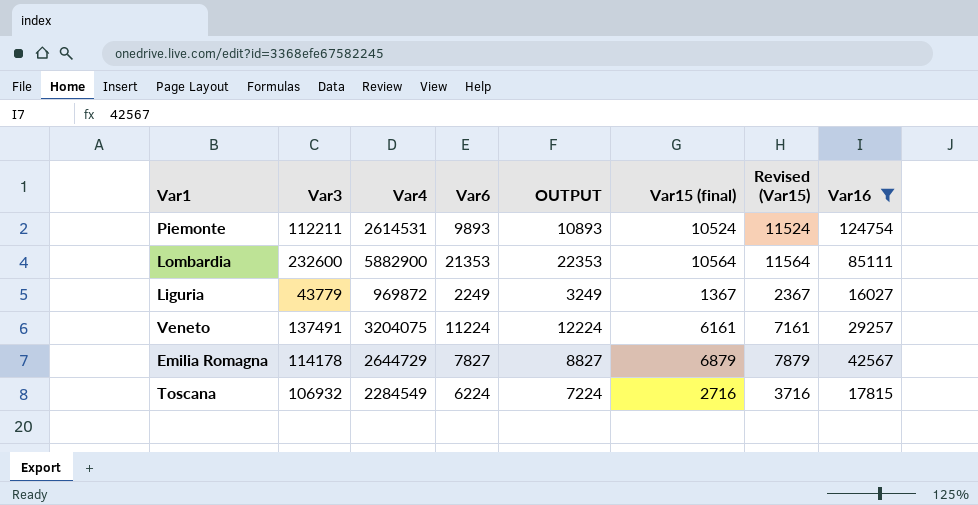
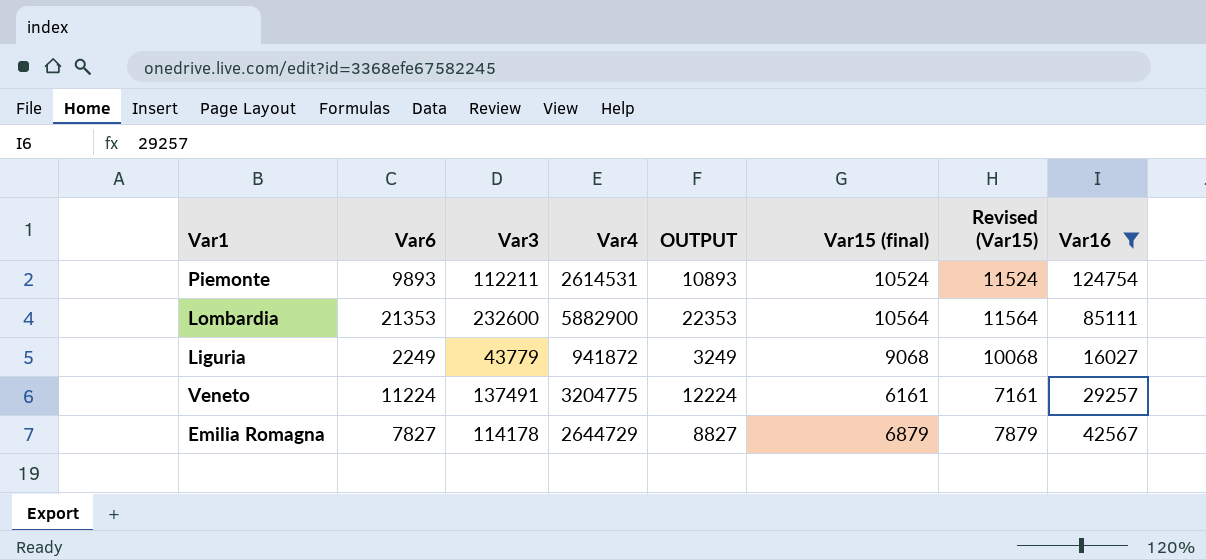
column Var6 | position: 4 -> 2
row Toscana: 106932 | 2284549 | 6224 | 7224 | 2716 | 3716 | 17815 -> none
Liguria | Var4: 969872 -> 941872
Liguria | Var15 (final): 1367 -> 9068
Liguria | Revised (Var15): 2367 -> 10068
Veneto | Var4: 3204075 -> 3204775

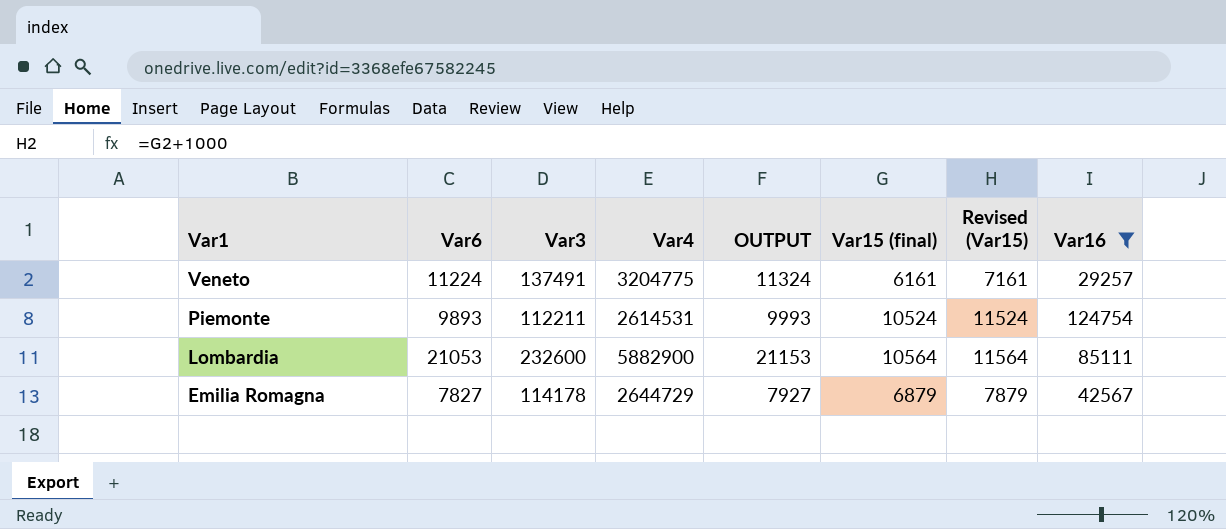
row order: none -> Var1 descending
column OUTPUT | formula: [Var6] + 1000 -> [Var6] + 100
row Liguria: 2249 | 43779 | 941872 | 3249 | 9068 | 10068 | 16027 -> none
Lombardia | Var6: 21353 -> 21053

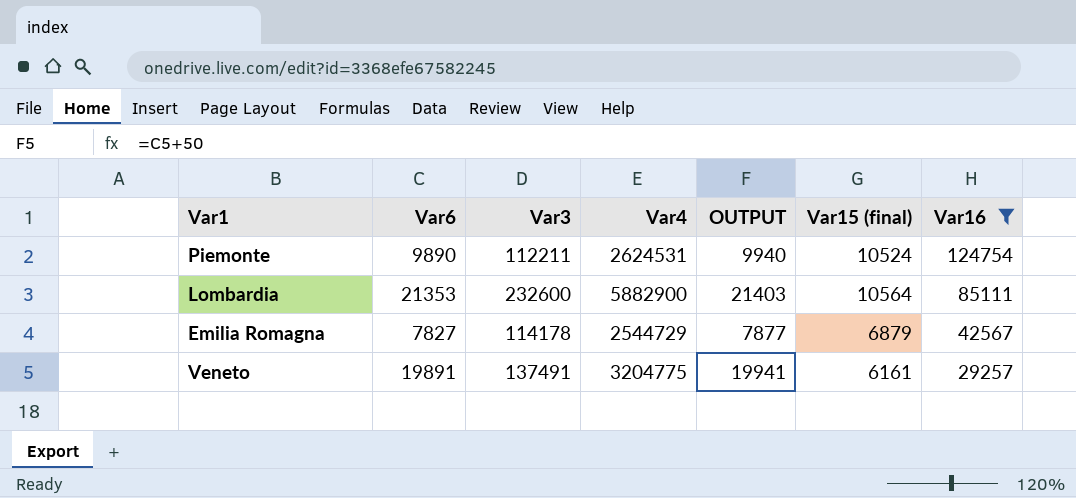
row order: Var1 descending -> Var16 descending
column Revised (Var15) | formula: [Var15 (final)] + 1000 -> none
column OUTPUT | formula: [Var6] + 100 -> [Var6] + 50
Piemonte | Var6: 9893 -> 9890
Piemonte | Var4: 2614531 -> 2624531
Lombardia | Var6: 21053 -> 21353
Emilia Romagna | Var4: 2644729 -> 2544729
Veneto | Var6: 11224 -> 19891

